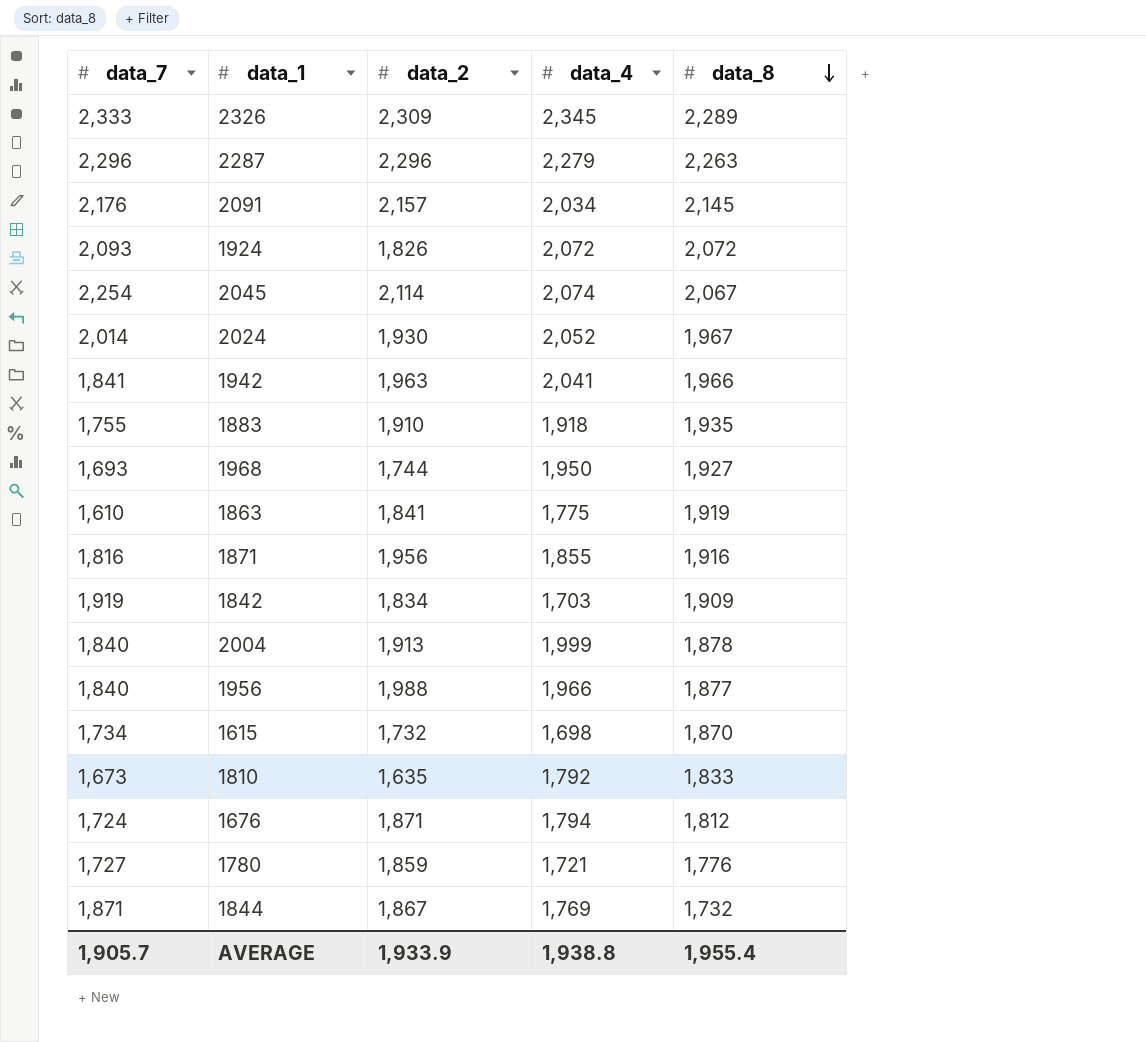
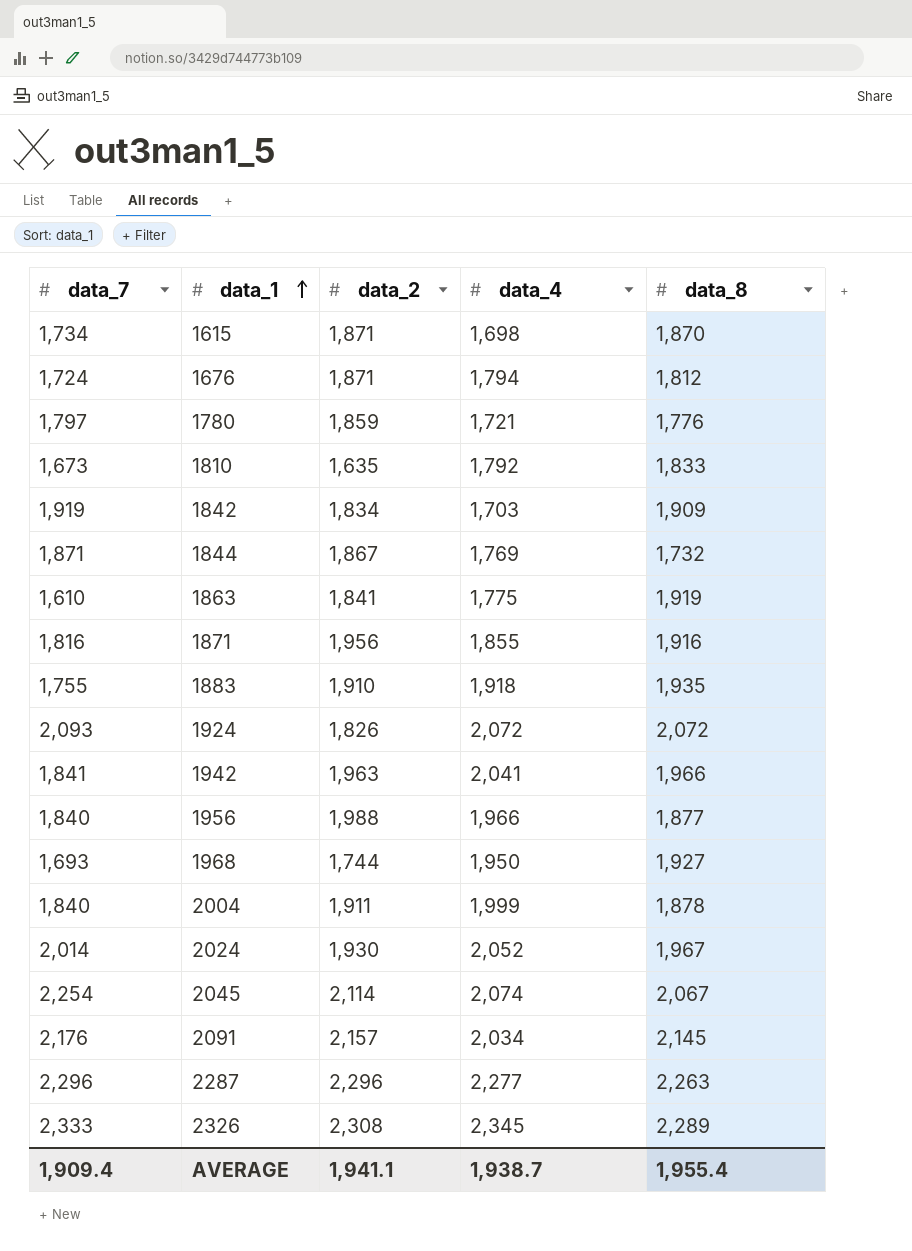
row order: data_8 descending -> data_1 ascending
1615 | data_2: 1,732 -> 1,871
1780 | data_7: 1,727 -> 1,797
2004 | data_2: 1,913 -> 1,911
2287 | data_4: 2,279 -> 2,277
2326 | data_2: 2,309 -> 2,308
AVERAGE | data_7: 1,905.7 -> 1,909.4
AVERAGE | data_2: 1,933.9 -> 1,941.1
AVERAGE | data_4: 1,938.8 -> 1,938.7

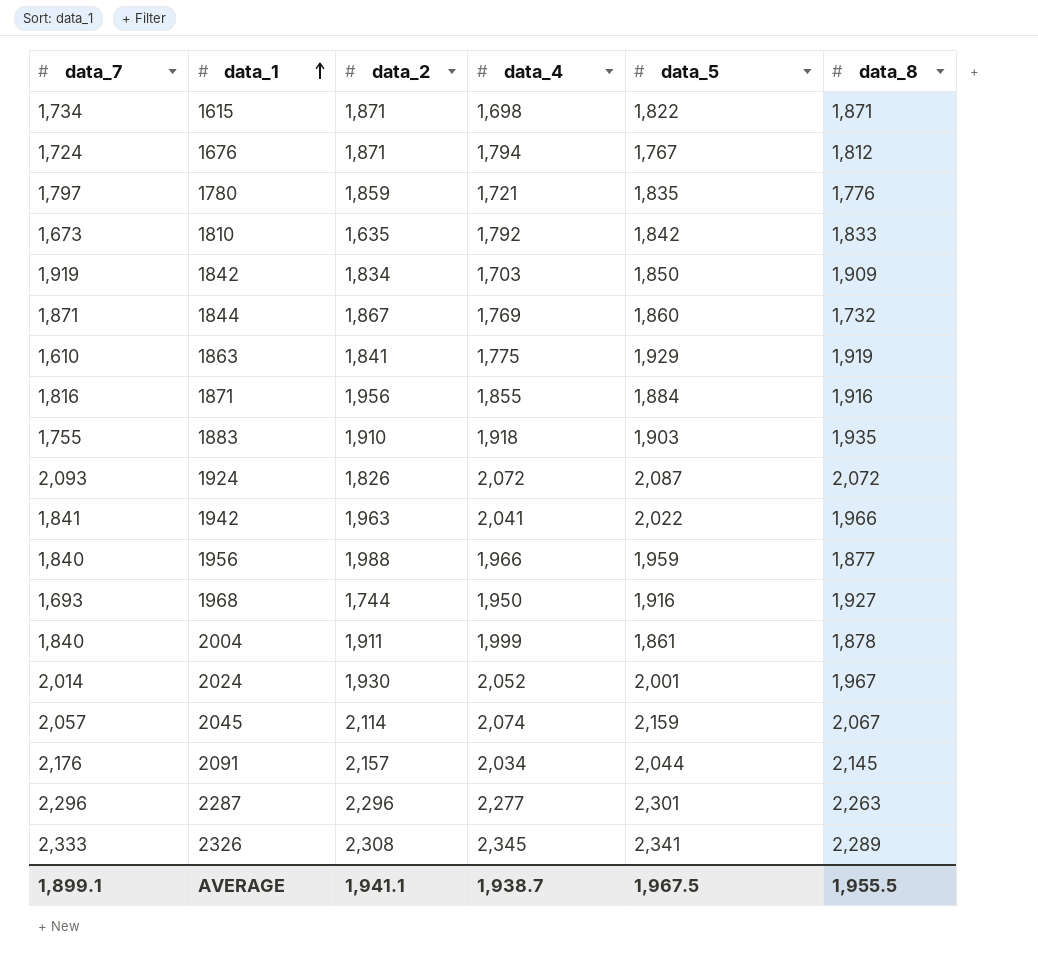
column data_5 | position: none -> 5
1615 | data_8: 1,870 -> 1,871
2045 | data_7: 2,254 -> 2,057
AVERAGE | data_7: 1,909.4 -> 1,899.1
AVERAGE | data_8: 1,955.4 -> 1,955.5

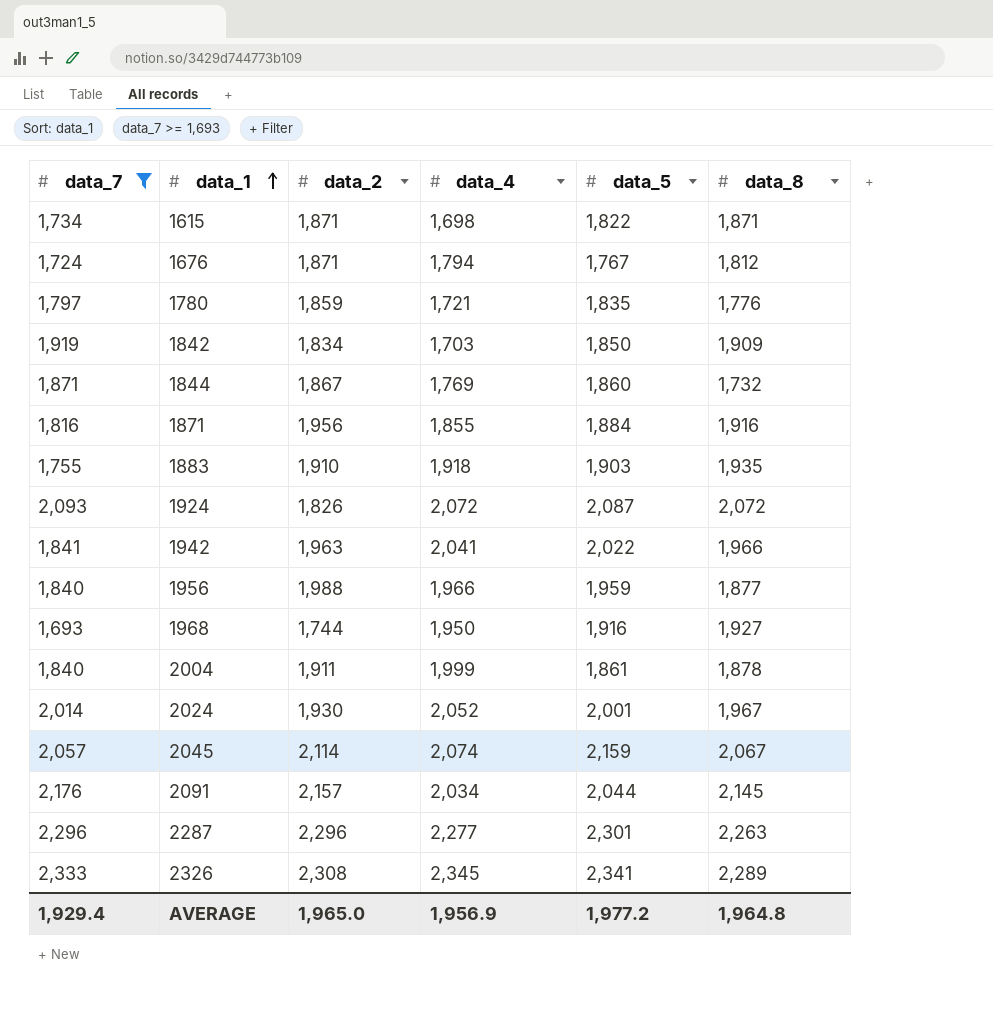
filter: none -> data_7 >= 1,693
AVERAGE | data_7: 1,899.1 -> 1,929.4
AVERAGE | data_2: 1,941.1 -> 1,965.0
AVERAGE | data_4: 1,938.7 -> 1,956.9
AVERAGE | data_5: 1,967.5 -> 1,977.2
AVERAGE | data_8: 1,955.5 -> 1,964.8

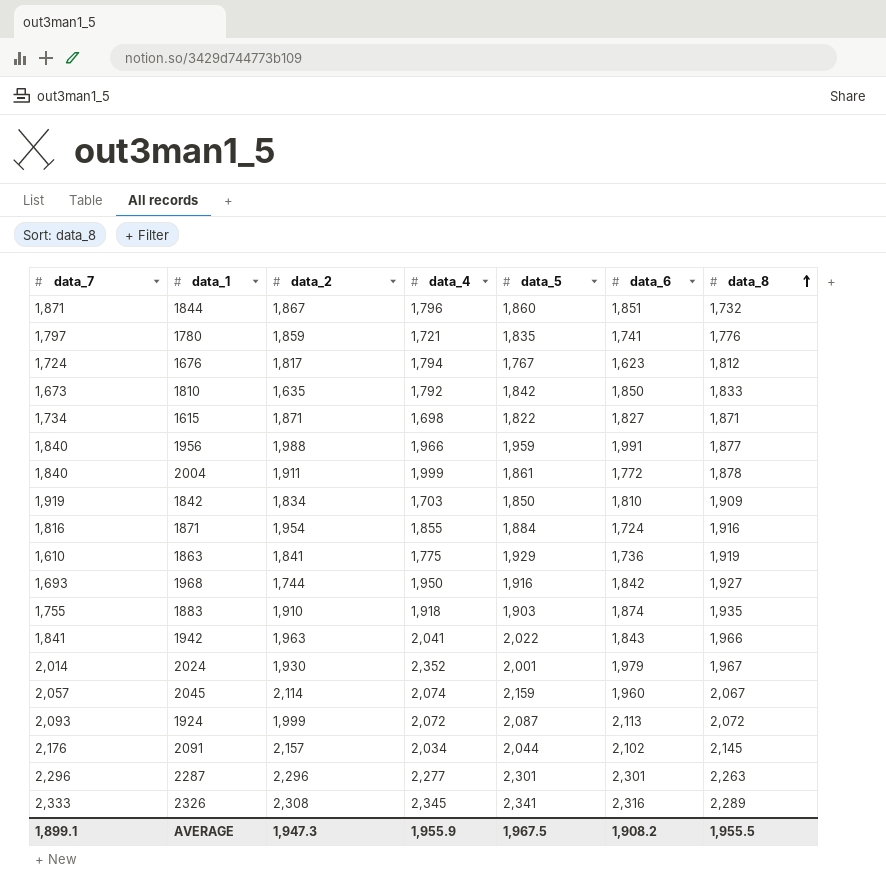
filter: data_7 >= 1,693 -> none
row order: data_1 ascending -> data_8 ascending
column data_6 | position: none -> 6
1844 | data_4: 1,769 -> 1,796
1676 | data_2: 1,871 -> 1,817
1871 | data_2: 1,956 -> 1,954
2024 | data_4: 2,052 -> 2,352
1924 | data_2: 1,826 -> 1,999
AVERAGE | data_7: 1,929.4 -> 1,899.1
AVERAGE | data_2: 1,965.0 -> 1,947.3
AVERAGE | data_4: 1,956.9 -> 1,955.9
AVERAGE | data_5: 1,977.2 -> 1,967.5
AVERAGE | data_8: 1,964.8 -> 1,955.5

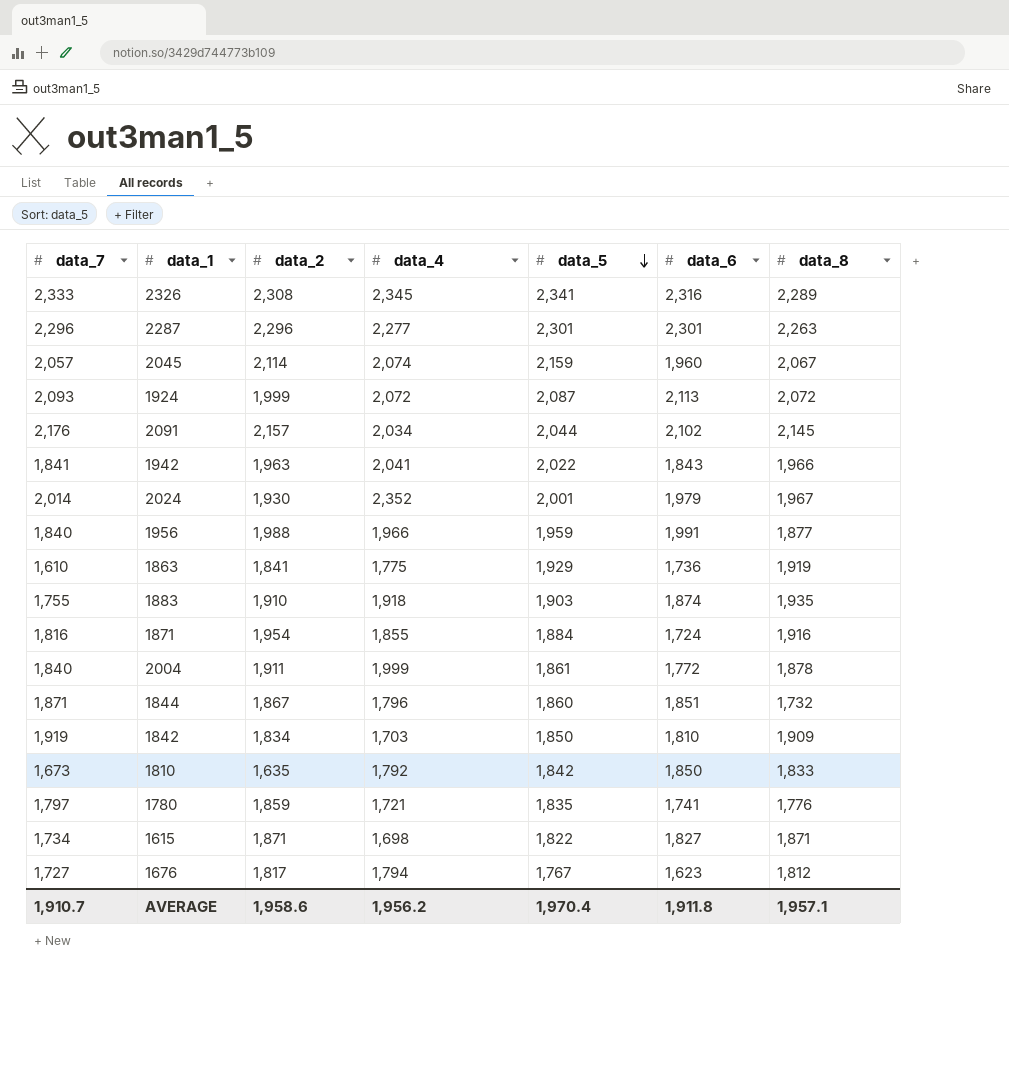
row order: data_8 ascending -> data_5 descending
row 1968: 1,693 | 1,744 | 1,950 | 1,916 | 1,842 | 1,927 -> none
1676 | data_7: 1,724 -> 1,727
AVERAGE | data_7: 1,899.1 -> 1,910.7
AVERAGE | data_2: 1,947.3 -> 1,958.6
AVERAGE | data_4: 1,955.9 -> 1,956.2
AVERAGE | data_5: 1,967.5 -> 1,970.4
AVERAGE | data_6: 1,908.2 -> 1,911.8
AVERAGE | data_8: 1,955.5 -> 1,957.1

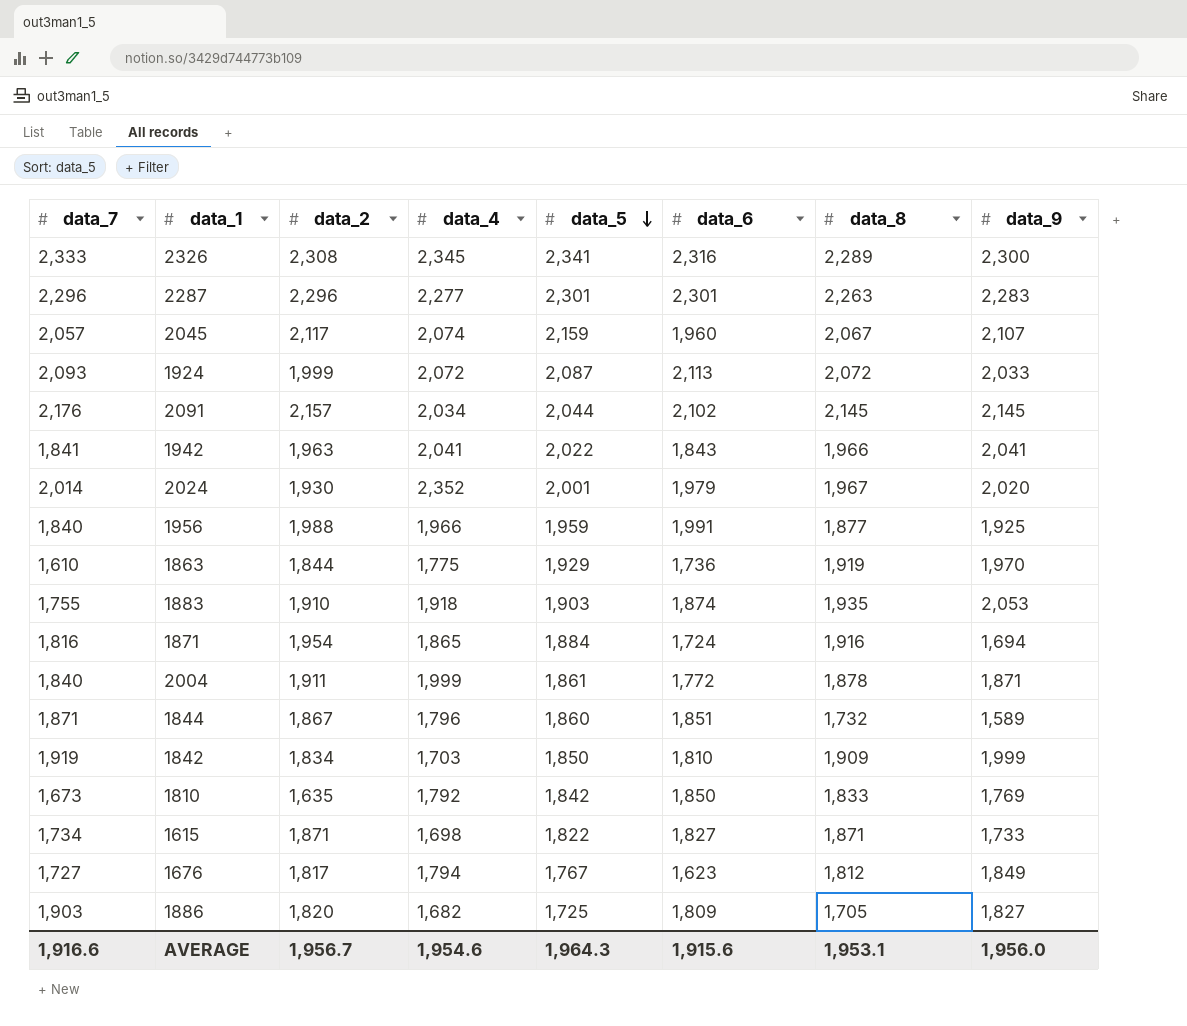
column data_9 | position: none -> 8
row 1780: 1,797 | 1,859 | 1,721 | 1,835 | 1,741 | 1,776 -> none
2045 | data_2: 2,114 -> 2,117
1863 | data_2: 1,841 -> 1,844
1871 | data_4: 1,855 -> 1,865
row 1886: none -> 1,903 | 1,820 | 1,682 | 1,725 | 1,809 | 1,705 | 1,827
AVERAGE | data_7: 1,910.7 -> 1,916.6
AVERAGE | data_2: 1,958.6 -> 1,956.7
AVERAGE | data_4: 1,956.2 -> 1,954.6
AVERAGE | data_5: 1,970.4 -> 1,964.3
AVERAGE | data_6: 1,911.8 -> 1,915.6
AVERAGE | data_8: 1,957.1 -> 1,953.1

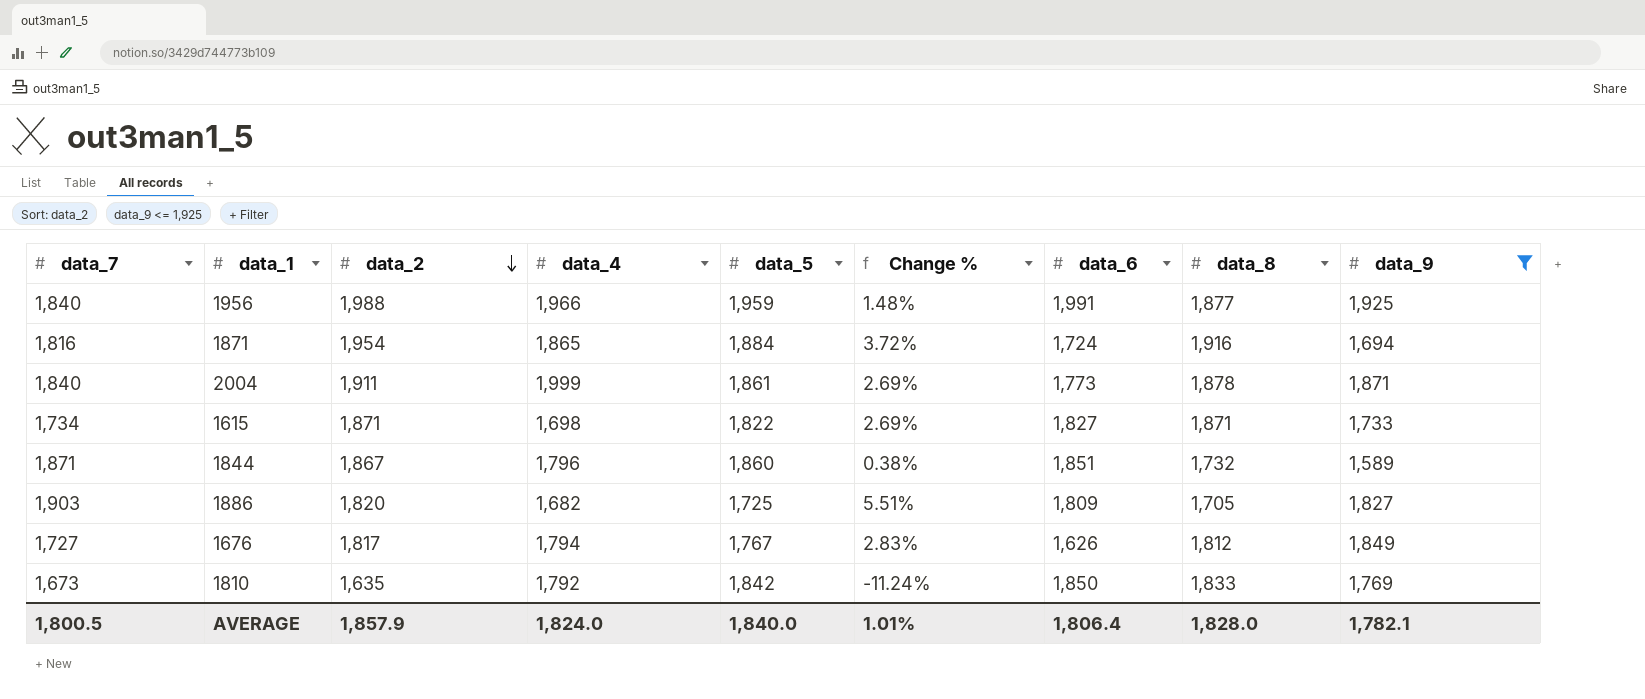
filter: none -> data_9 <= 1,925
row order: data_5 descending -> data_2 descending
column Change % | formula: none -> ([data_2] - [data_5]) / [data_5]
2004 | data_6: 1,772 -> 1,773
1676 | data_6: 1,623 -> 1,626
AVERAGE | data_7: 1,916.6 -> 1,800.5
AVERAGE | data_2: 1,956.7 -> 1,857.9
AVERAGE | data_4: 1,954.6 -> 1,824.0
AVERAGE | data_5: 1,964.3 -> 1,840.0
AVERAGE | data_6: 1,915.6 -> 1,806.4
AVERAGE | data_8: 1,953.1 -> 1,828.0
AVERAGE | data_9: 1,956.0 -> 1,782.1

